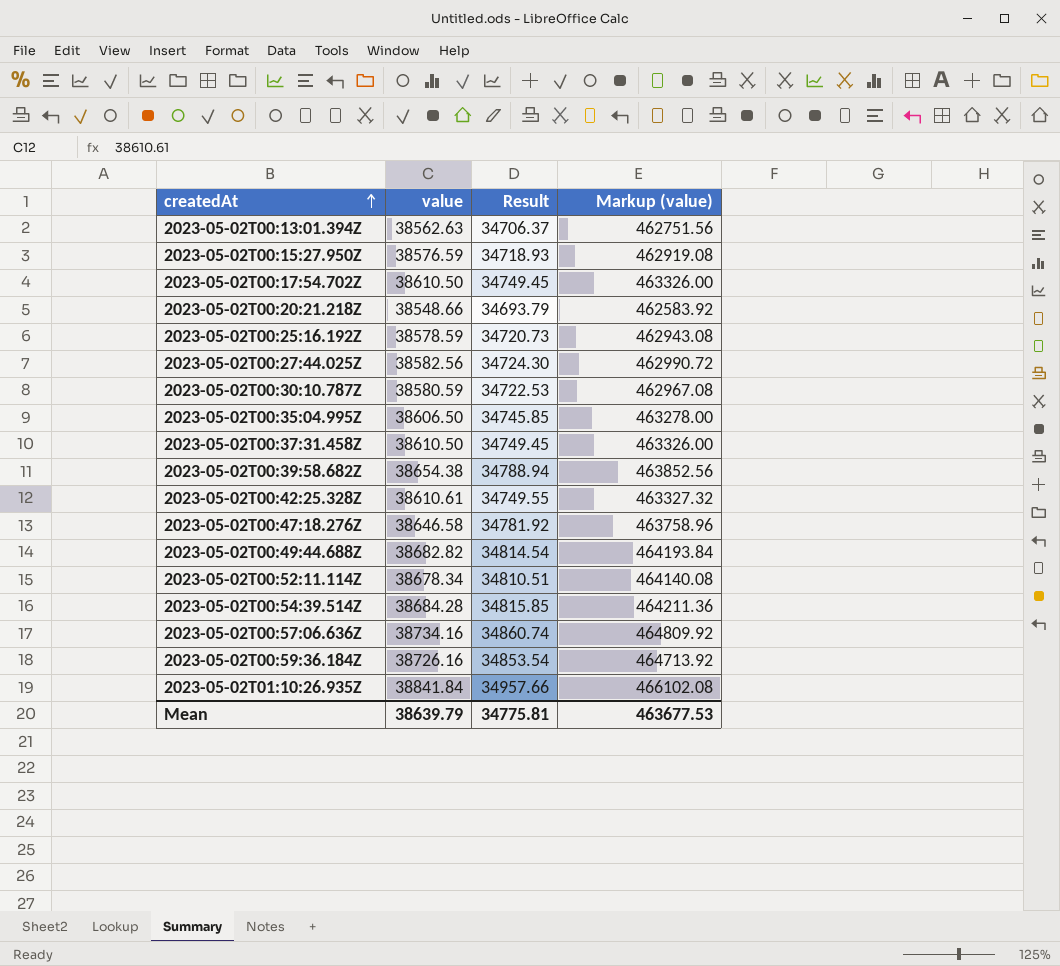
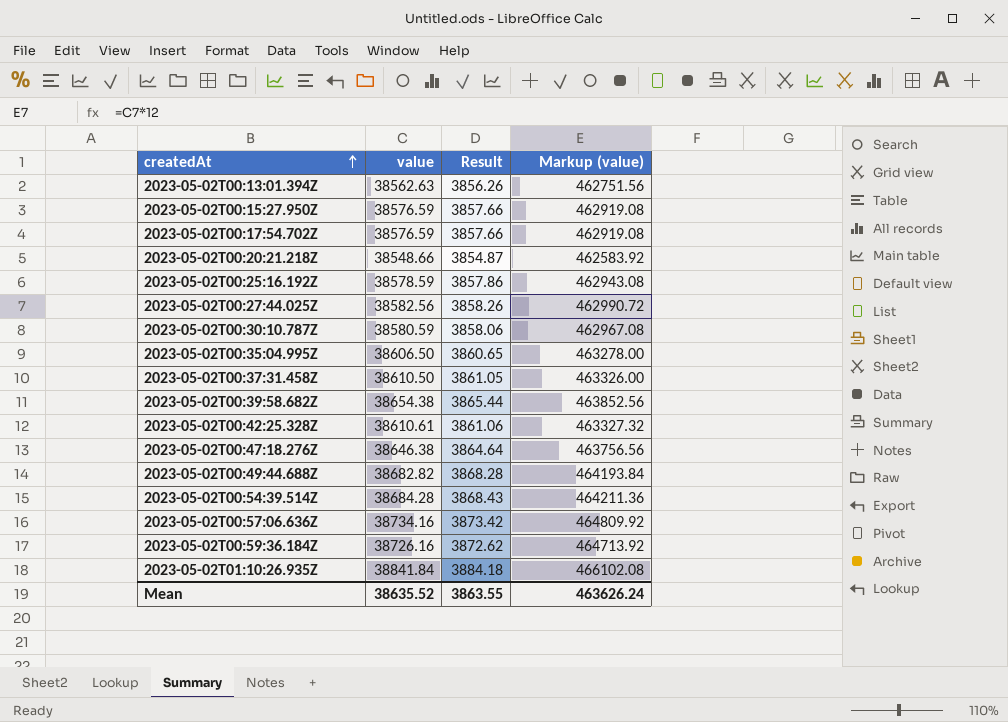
column Result | formula: [value] * 0.9 -> [value] * 0.1
row 2023-05-02T00:52:11.114Z: 38678.34 | 34810.51 | 464140.08 -> none
2023-05-02T00:17:54.702Z | value: 38610.50 -> 38576.59
2023-05-02T00:17:54.702Z | Markup (value): 463326.00 -> 462919.08
2023-05-02T00:47:18.276Z | value: 38646.58 -> 38646.38
2023-05-02T00:47:18.276Z | Markup (value): 463758.96 -> 463756.56
Mean | value: 38639.79 -> 38635.52
Mean | Result: 34775.81 -> 3863.55
Mean | Markup (value): 463677.53 -> 463626.24

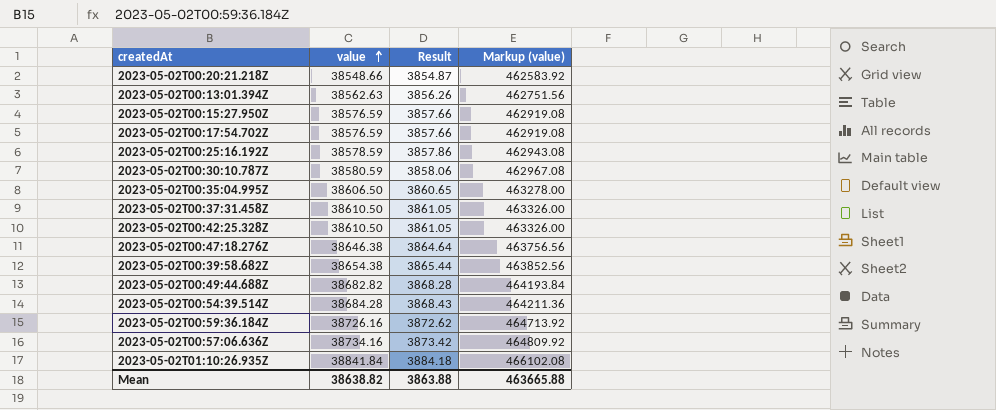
row order: createdAt ascending -> value ascending
row 2023-05-02T00:27:44.025Z: 38582.56 | 3858.26 | 462990.72 -> none
2023-05-02T00:42:25.328Z | value: 38610.61 -> 38610.50
2023-05-02T00:42:25.328Z | Result: 3861.06 -> 3861.05
2023-05-02T00:42:25.328Z | Markup (value): 463327.32 -> 463326.00
Mean | value: 38635.52 -> 38638.82
Mean | Result: 3863.55 -> 3863.88
Mean | Markup (value): 463626.24 -> 463665.88

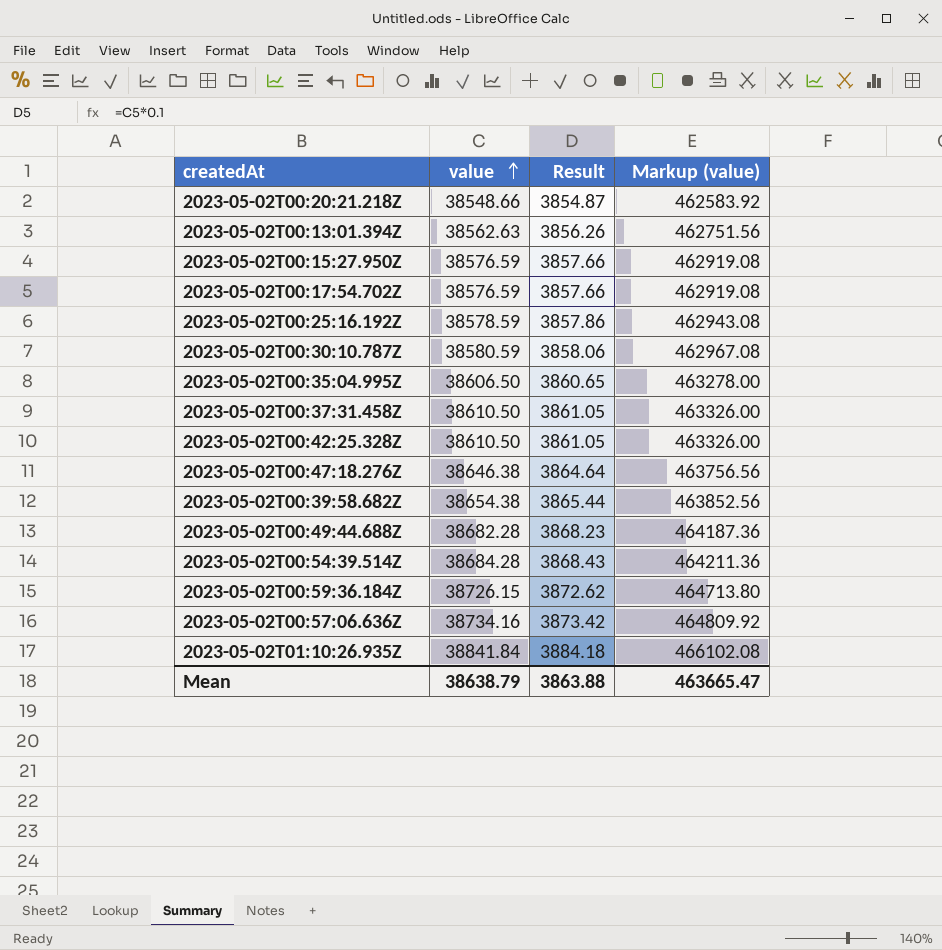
2023-05-02T00:49:44.688Z | value: 38682.82 -> 38682.28
2023-05-02T00:49:44.688Z | Result: 3868.28 -> 3868.23
2023-05-02T00:49:44.688Z | Markup (value): 464193.84 -> 464187.36
2023-05-02T00:59:36.184Z | value: 38726.16 -> 38726.15
2023-05-02T00:59:36.184Z | Markup (value): 464713.92 -> 464713.80
Mean | value: 38638.82 -> 38638.79
Mean | Markup (value): 463665.88 -> 463665.47

